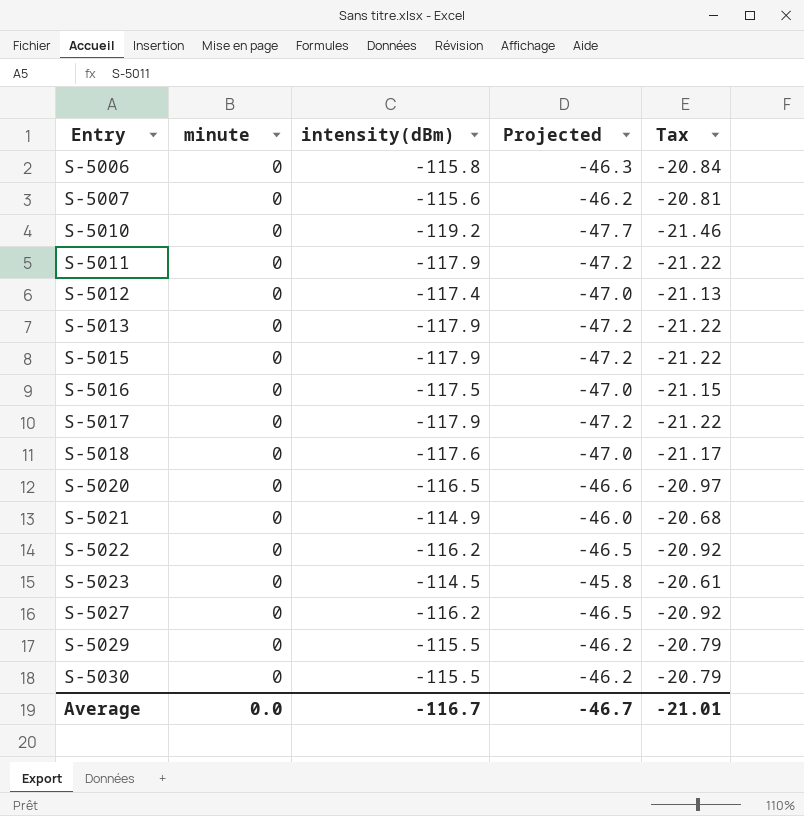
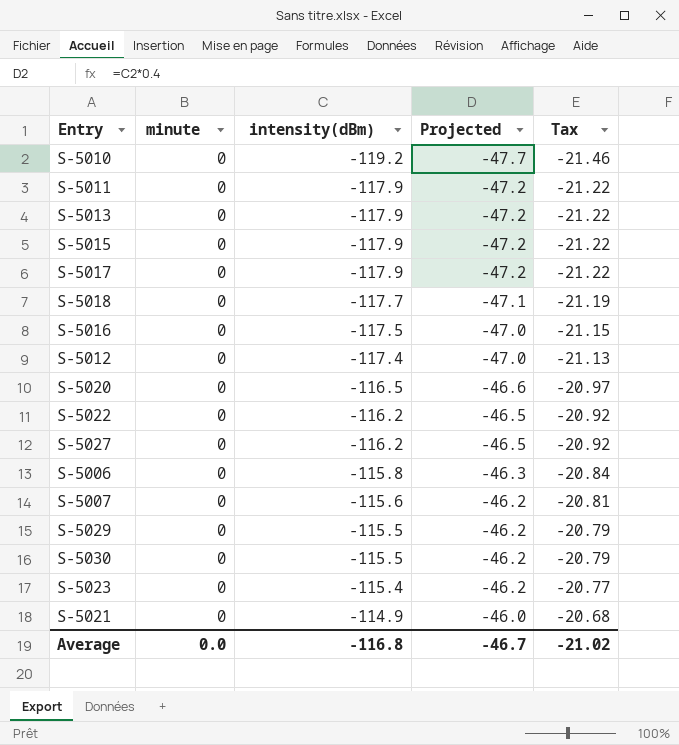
row order: Entry ascending -> intensity(dBm) ascending
S-5018 | intensity(dBm): -117.6 -> -117.7
S-5018 | Projected: -47.0 -> -47.1
S-5018 | Tax: -21.17 -> -21.19
S-5023 | intensity(dBm): -114.5 -> -115.4
S-5023 | Projected: -45.8 -> -46.2
S-5023 | Tax: -20.61 -> -20.77
Average | intensity(dBm): -116.7 -> -116.8
Average | Tax: -21.01 -> -21.02

